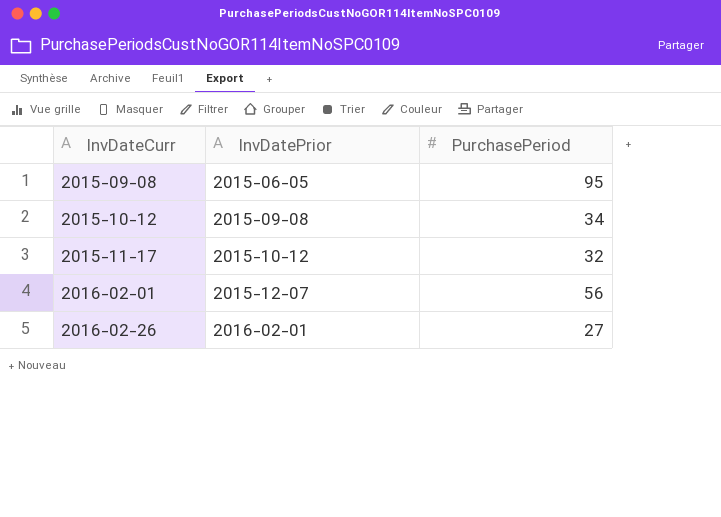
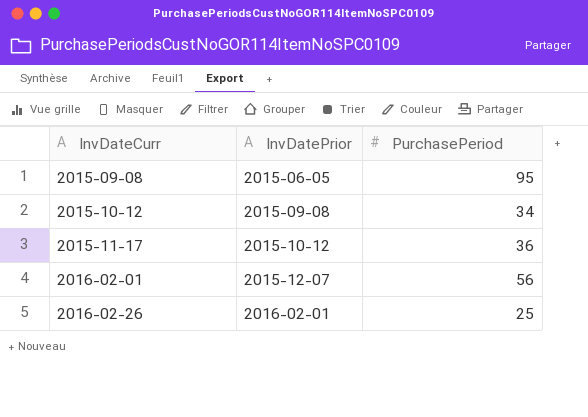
2015-11-17 | PurchasePeriod: 32 -> 36
2016-02-26 | PurchasePeriod: 27 -> 25

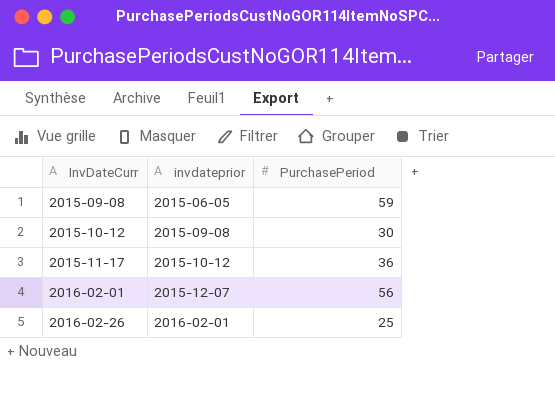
column name: InvDatePrior -> invdateprior
2015-09-08 | PurchasePeriod: 95 -> 59
2015-10-12 | PurchasePeriod: 34 -> 30

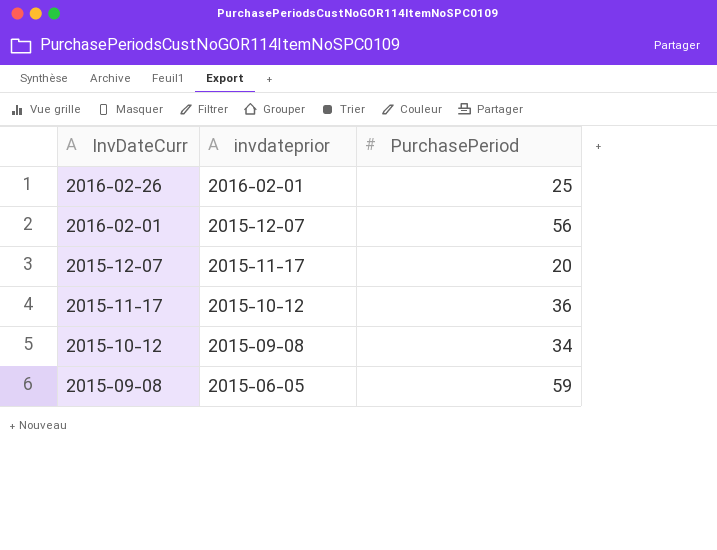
row order: InvDateCurr ascending -> InvDateCurr descending
row 2015-12-07: none -> 2015-11-17 | 20
2015-10-12 | PurchasePeriod: 30 -> 34

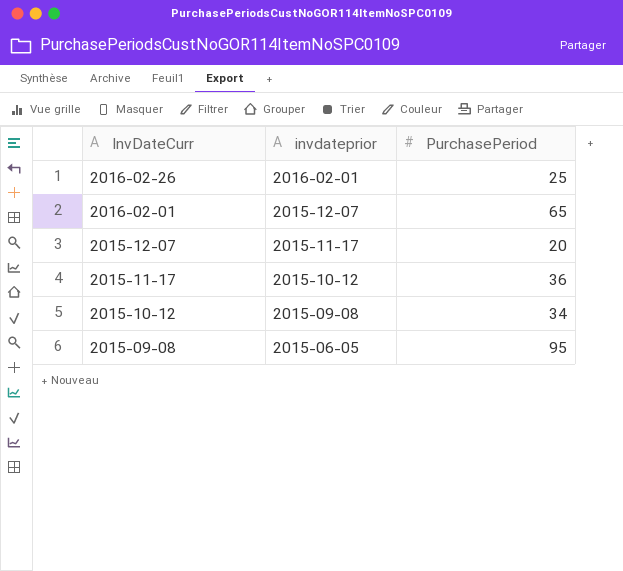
2016-02-01 | PurchasePeriod: 56 -> 65
2015-09-08 | PurchasePeriod: 59 -> 95

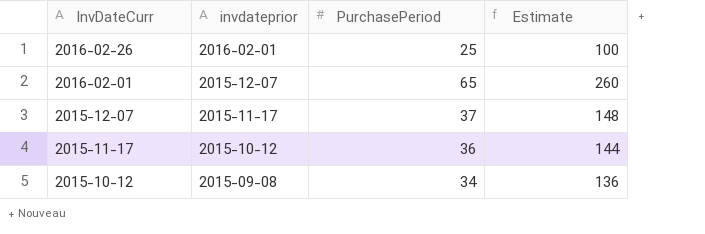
column Estimate | formula: none -> [PurchasePeriod] * 4
row 2015-09-08: 2015-06-05 | 95 -> none
2015-12-07 | PurchasePeriod: 20 -> 37

